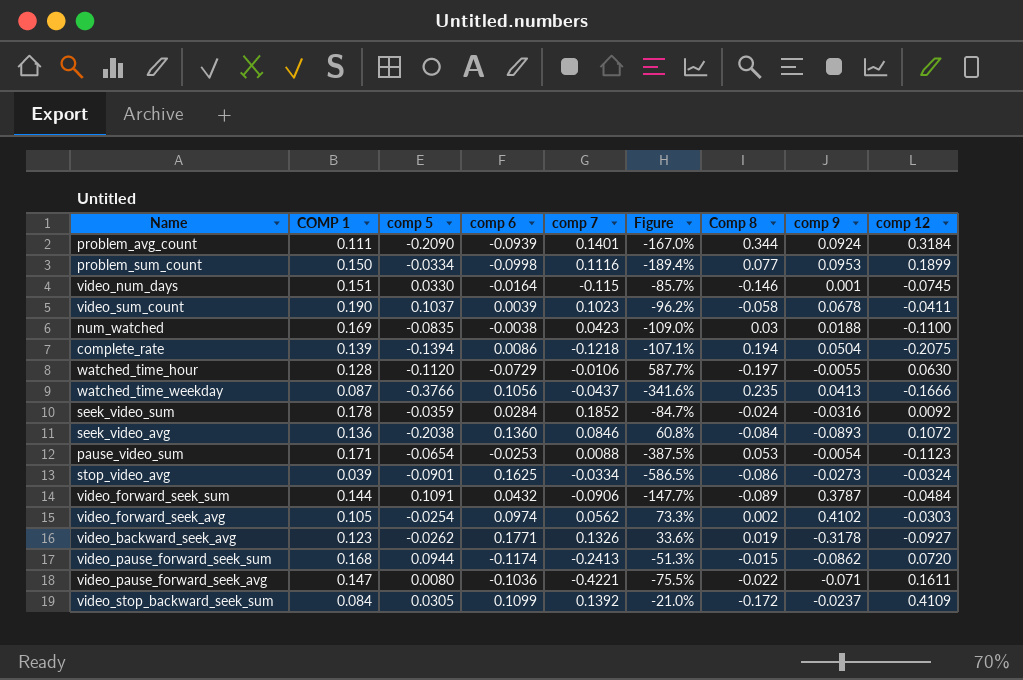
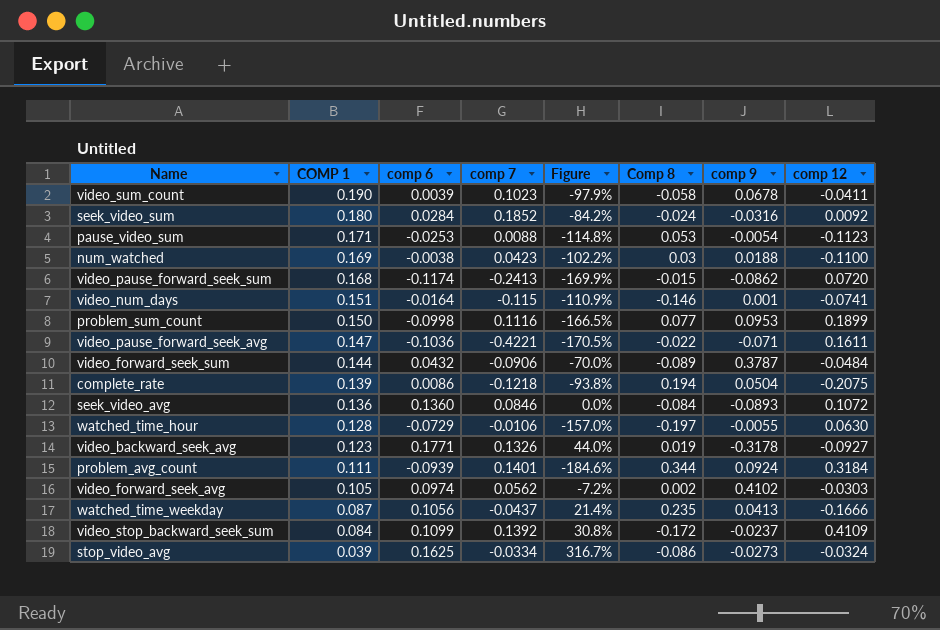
row order: none -> COMP 1 descending
column comp 5 | position: 3 -> none
column Figure | formula: ([comp 6] - [comp 7]) / [comp 7] -> ([comp 6] - [COMP 1]) / [COMP 1]
seek_video_sum | COMP 1: 0.178 -> 0.180
video_num_days | comp 12: -0.0745 -> -0.0741

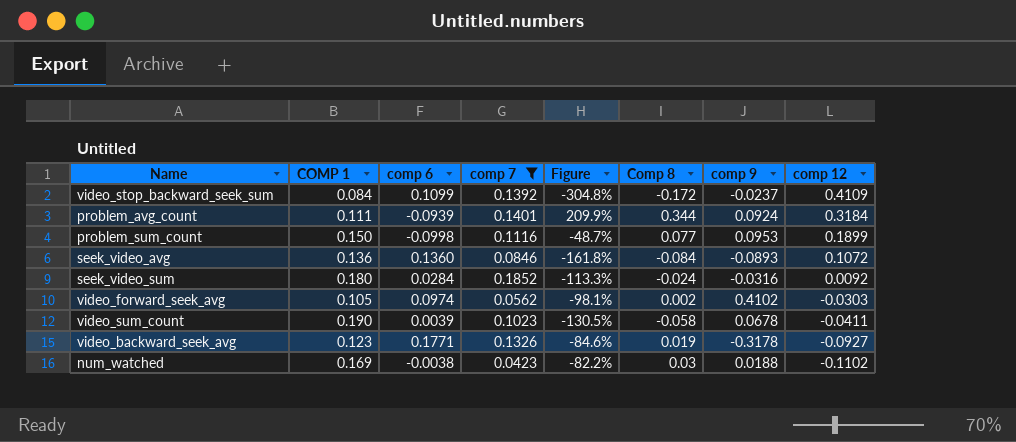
filter: none -> comp 7 >= 0.0423
row order: COMP 1 descending -> comp 12 descending
column Figure | formula: ([comp 6] - [COMP 1]) / [COMP 1] -> ([Comp 8] - [COMP 1]) / [COMP 1]
num_watched | comp 12: -0.1100 -> -0.1102

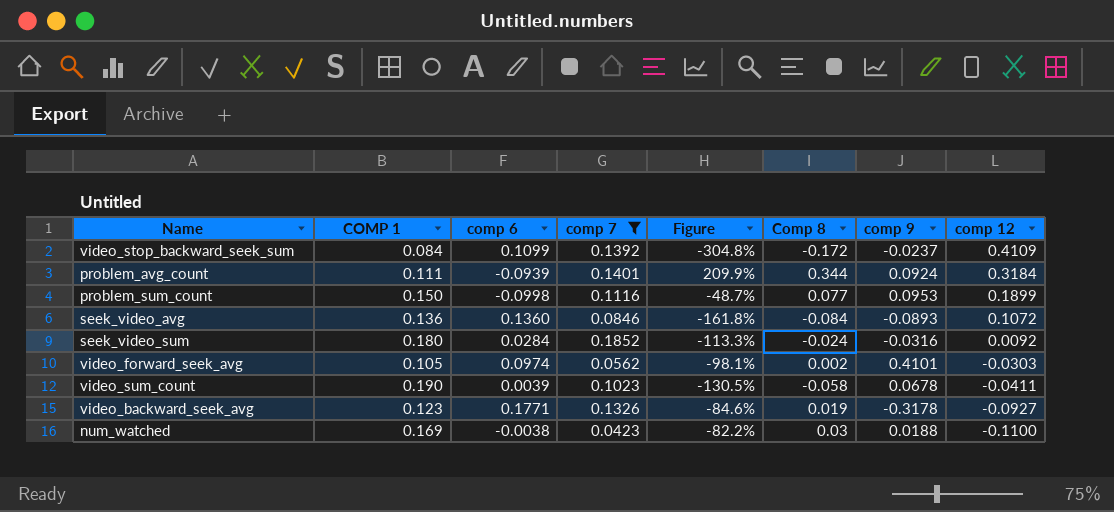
video_forward_seek_avg | comp 9: 0.4102 -> 0.4101
num_watched | comp 12: -0.1102 -> -0.1100

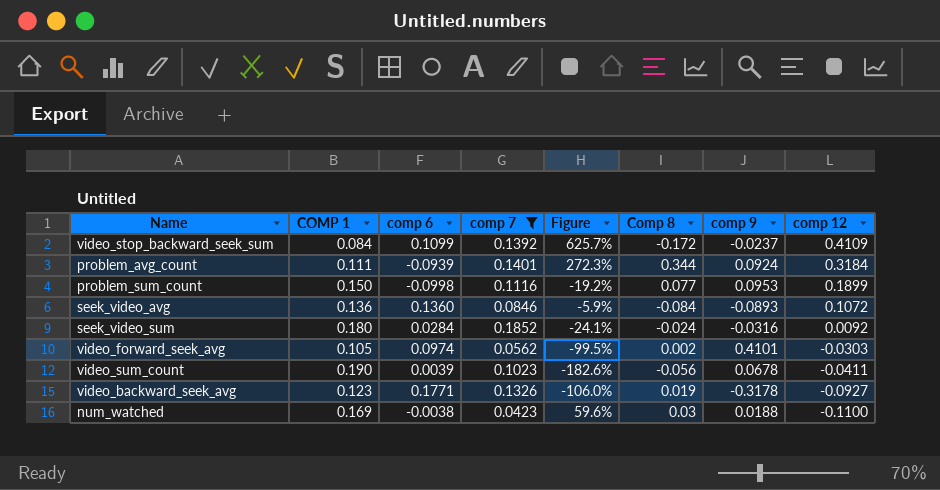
column Figure | formula: ([Comp 8] - [COMP 1]) / [COMP 1] -> ([Comp 8] - [comp 9]) / [comp 9]
video_sum_count | Comp 8: -0.058 -> -0.056

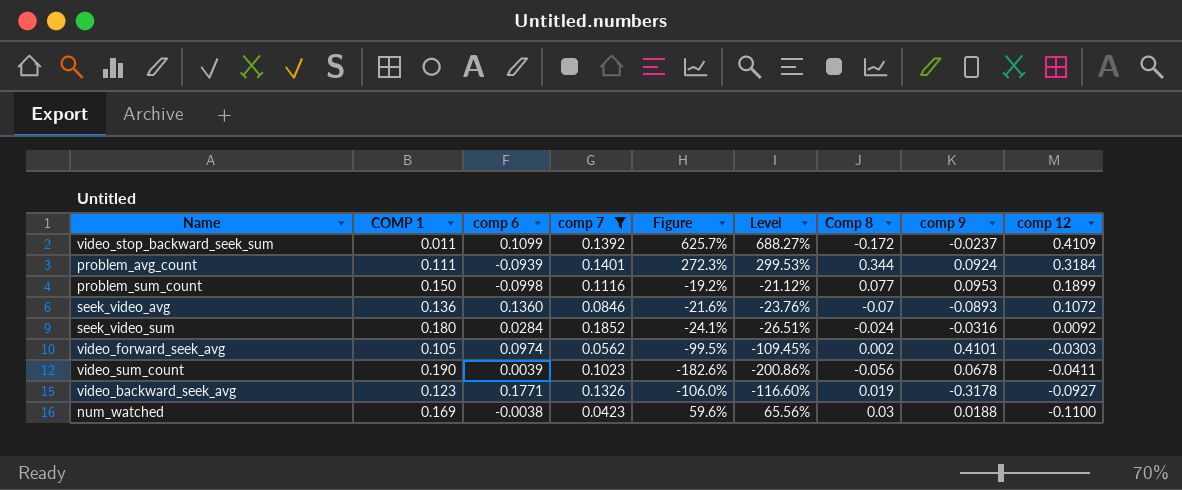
column Level | formula: none -> [Figure] * 1.1
video_stop_backward_seek_sum | COMP 1: 0.084 -> 0.011
seek_video_avg | Figure: -5.9% -> -21.6%
seek_video_avg | Comp 8: -0.084 -> -0.07

